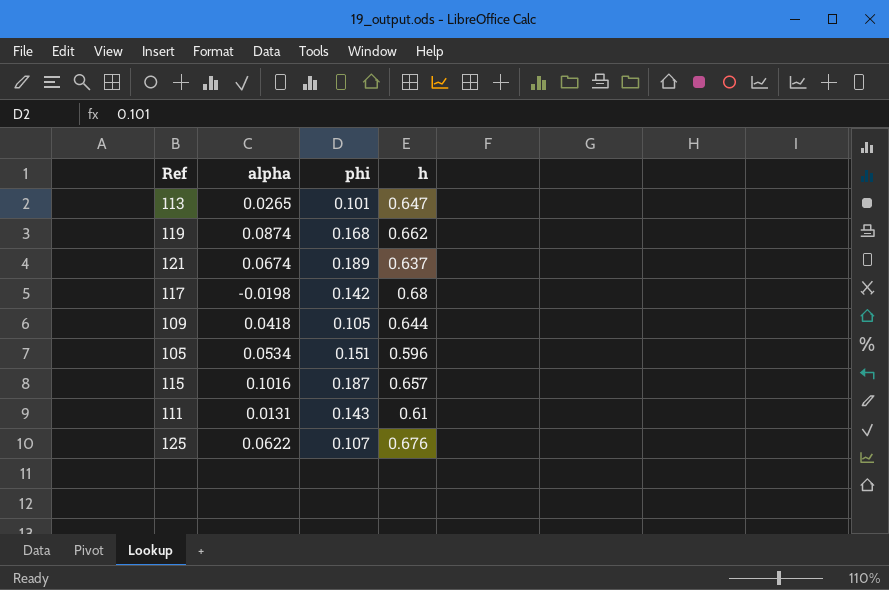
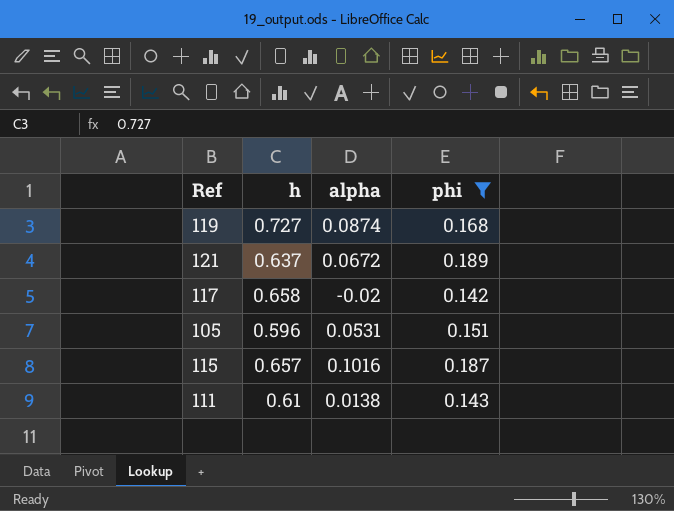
filter: none -> phi >= 0.142
column h | position: 4 -> 2
119 | h: 0.662 -> 0.727
121 | alpha: 0.0674 -> 0.0672
117 | h: 0.68 -> 0.658
117 | alpha: -0.0198 -> -0.02
105 | alpha: 0.0534 -> 0.0531
111 | alpha: 0.0131 -> 0.0138

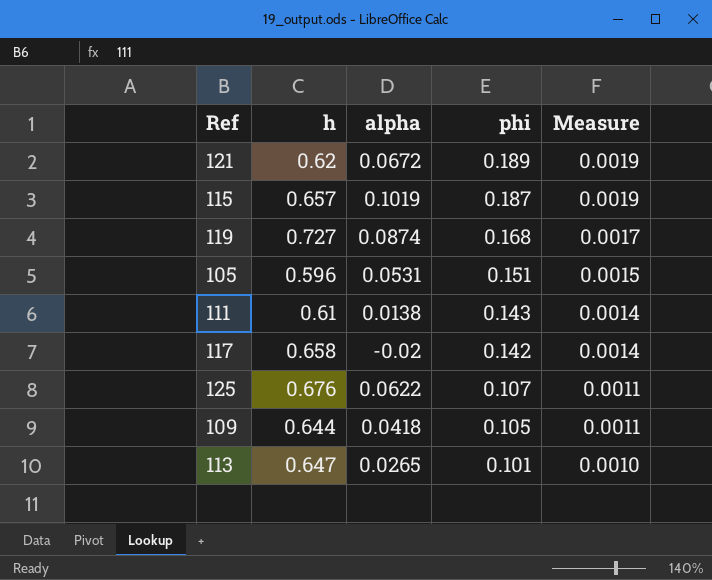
filter: phi >= 0.142 -> none
row order: none -> phi descending
column Measure | formula: none -> [phi] * 0.01
121 | h: 0.637 -> 0.62
115 | alpha: 0.1016 -> 0.1019

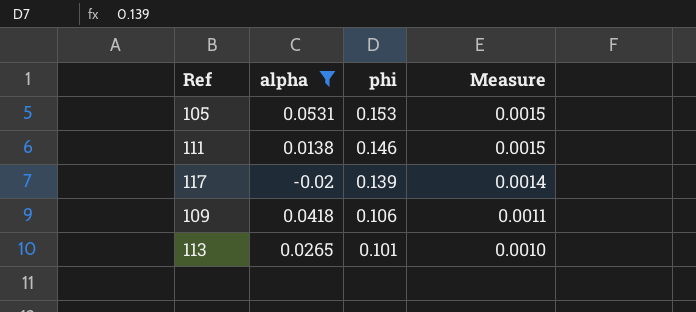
filter: none -> alpha <= 0.0531
column h | position: 2 -> none
105 | phi: 0.151 -> 0.153
111 | phi: 0.143 -> 0.146
111 | Measure: 0.0014 -> 0.0015
117 | phi: 0.142 -> 0.139
109 | phi: 0.105 -> 0.106

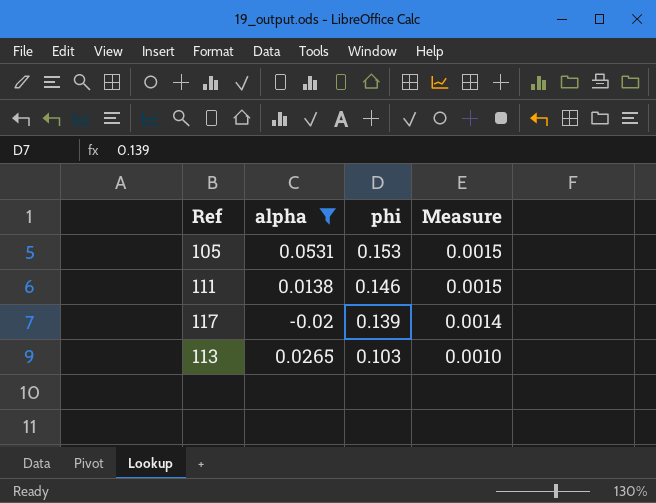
row 109: 0.0418 | 0.106 | 0.0011 -> none
113 | phi: 0.101 -> 0.103

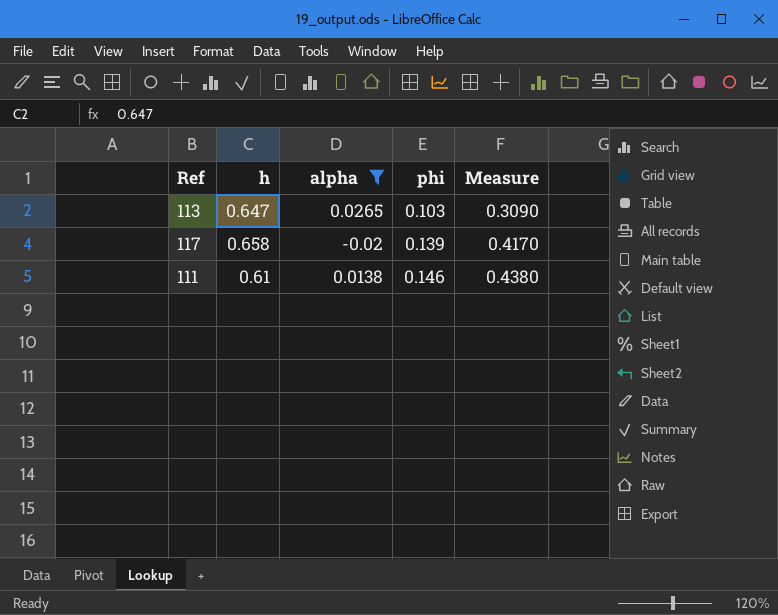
row order: phi descending -> phi ascending
column h | position: none -> 2
column Measure | formula: [phi] * 0.01 -> [phi] * 3
row 105: 0.0531 | 0.153 | 0.0015 -> none

